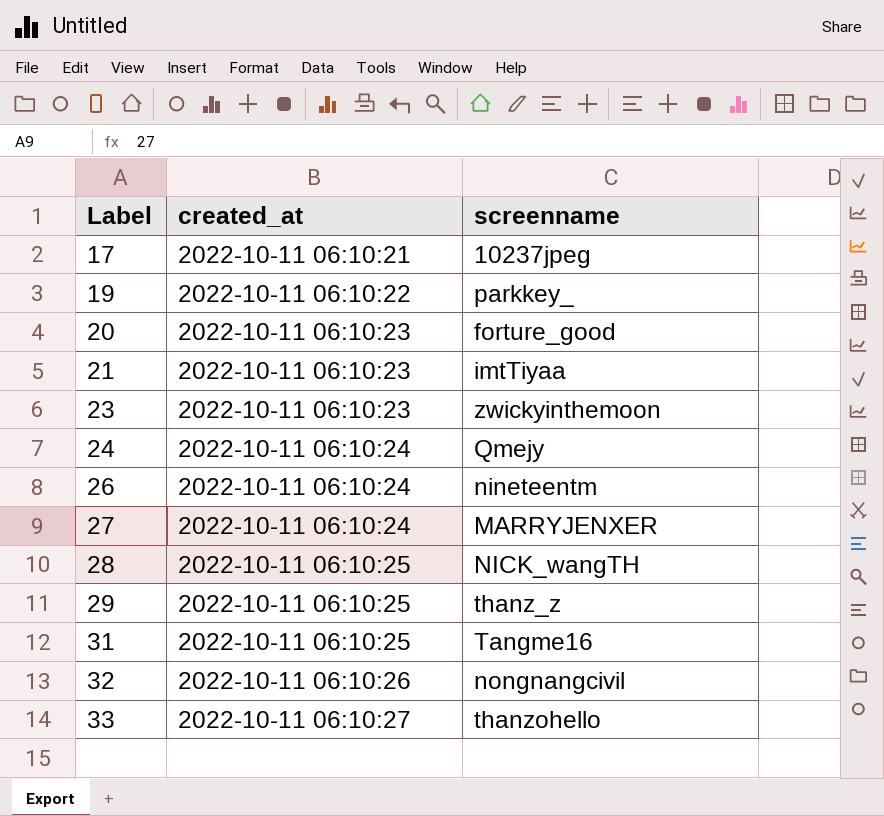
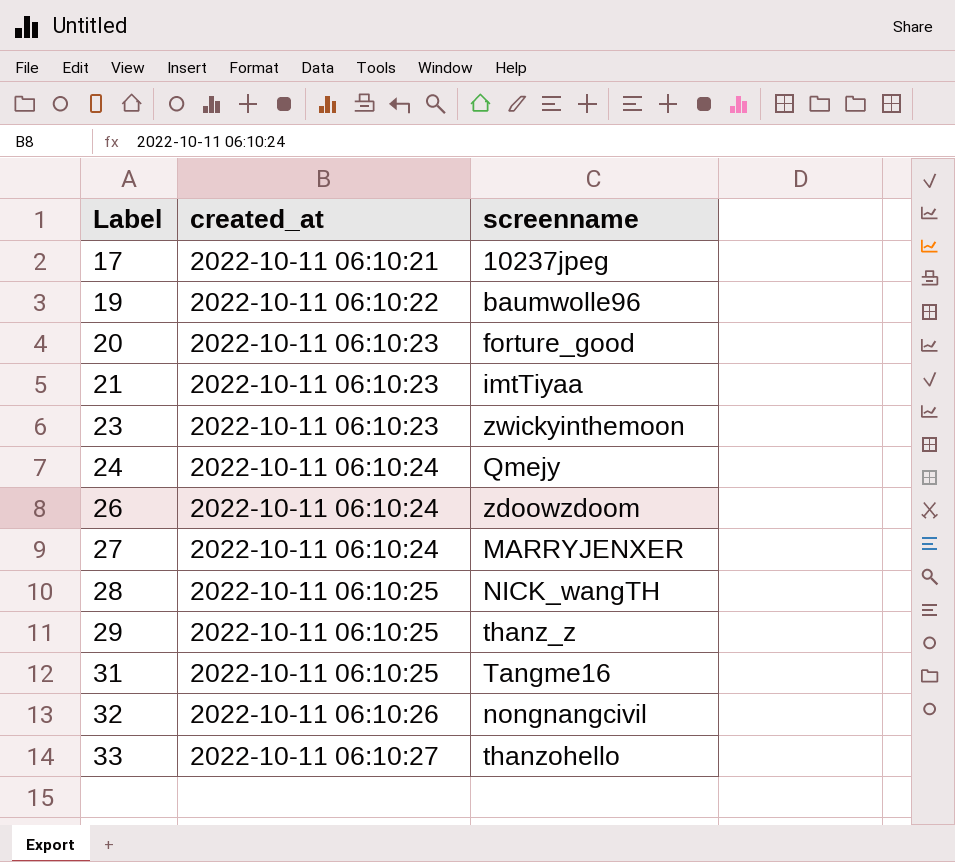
19 | screenname: parkkey_ -> baumwolle96
26 | screenname: nineteentm -> zdoowzdoom

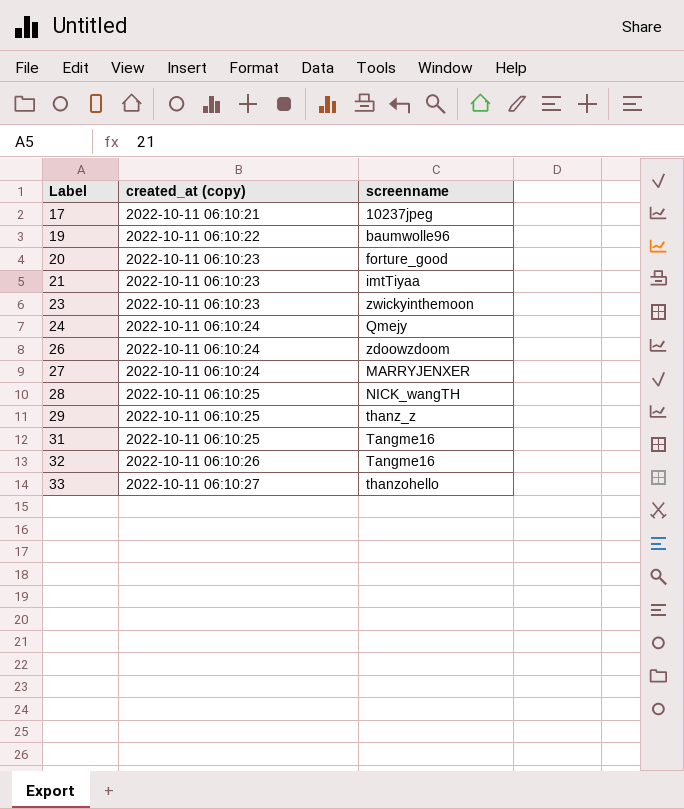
column name: created_at -> created_at (copy)
32 | screenname: nongnangcivil -> Tangme16

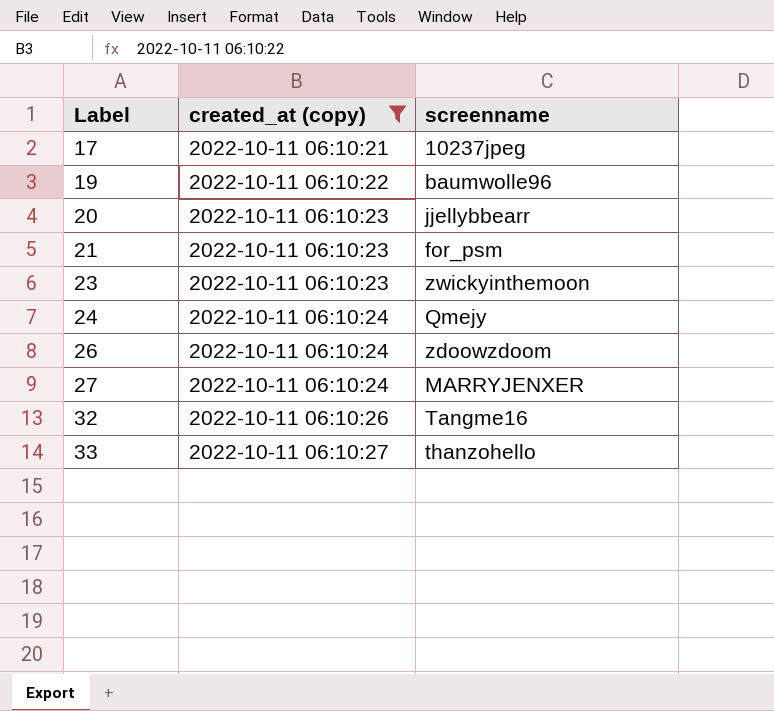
filter: none -> created_at (copy) != 2022-10-11 06:10:25
20 | screenname: forture_good -> jjellybbearr
21 | screenname: imtTiyaa -> for_psm

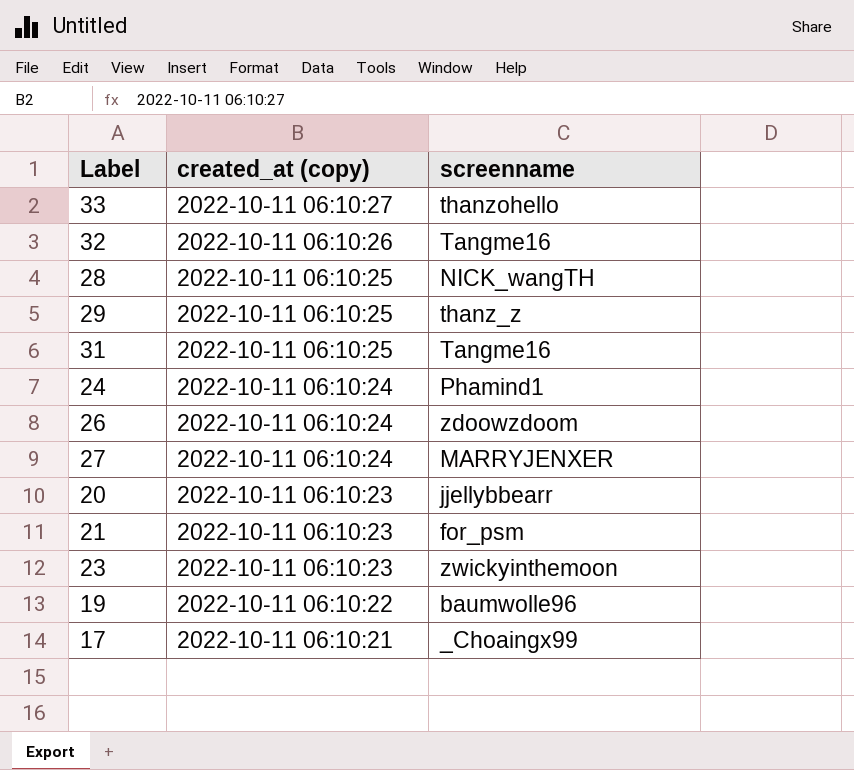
filter: created_at (copy) != 2022-10-11 06:10:25 -> none
row order: Label ascending -> created_at (copy) descending
24 | screenname: Qmejy -> Phamind1
17 | screenname: 10237jpeg -> _Choaingx99

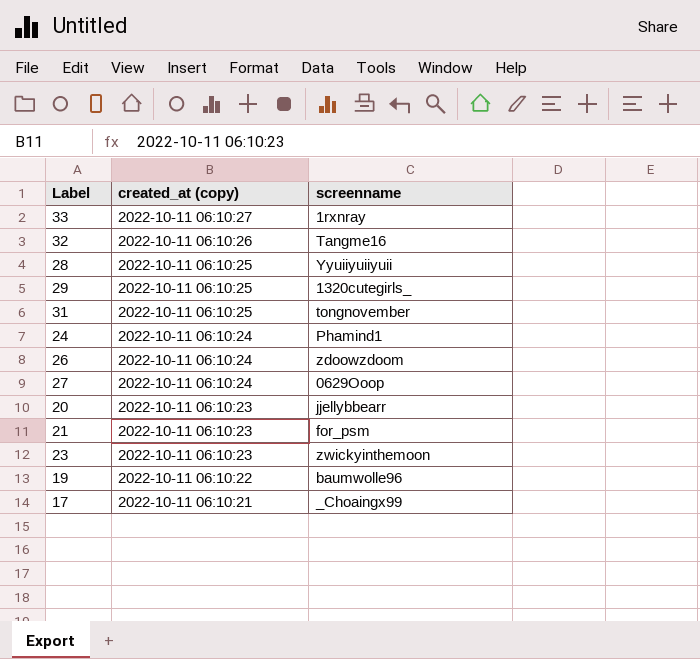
33 | screenname: thanzohello -> 1rxnray
28 | screenname: NICK_wangTH -> Yyuiiyuiiyuii
29 | screenname: thanz_z -> 1320cutegirls_
31 | screenname: Tangme16 -> tongnovember
27 | screenname: MARRYJENXER -> 0629Ooop

